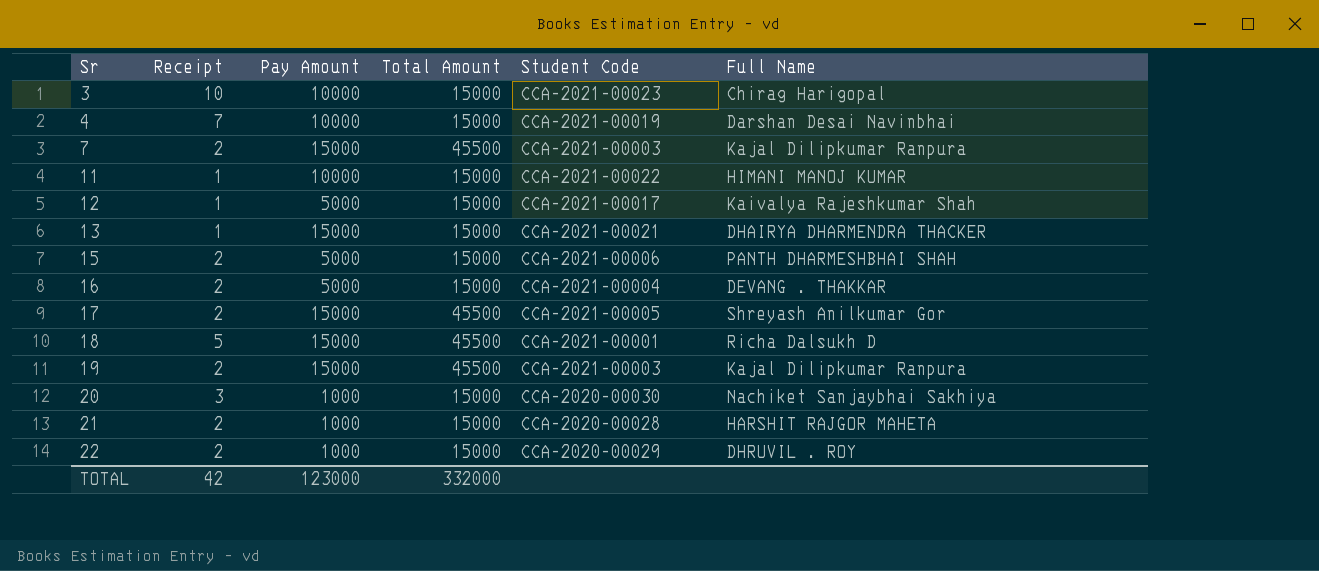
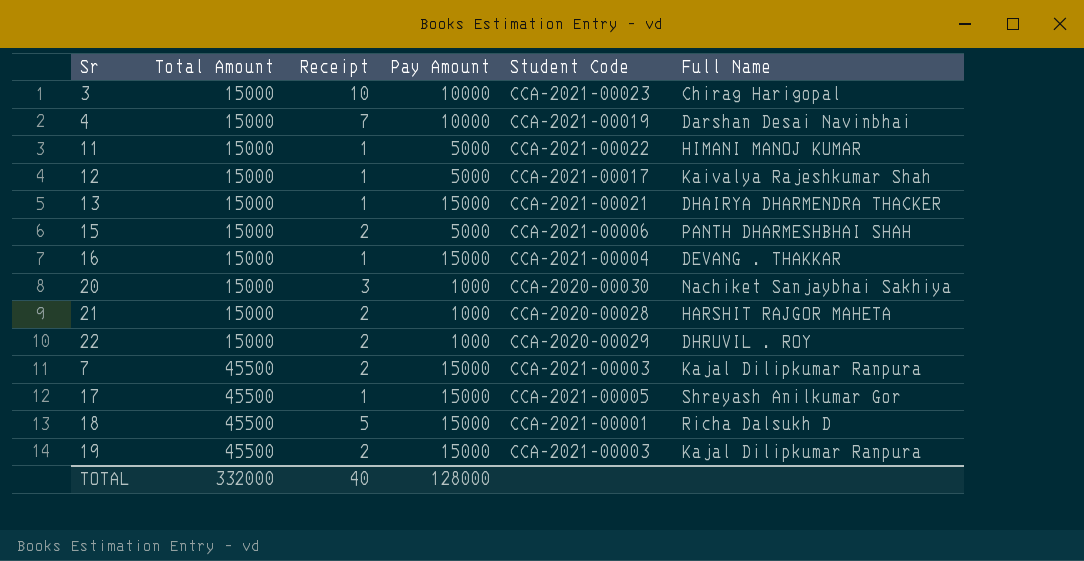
row order: Sr ascending -> Total Amount ascending
column Total Amount | position: 4 -> 2
11 | Pay Amount: 10000 -> 5000
16 | Receipt: 2 -> 1
16 | Pay Amount: 5000 -> 15000
17 | Receipt: 2 -> 1
TOTAL | Receipt: 42 -> 40
TOTAL | Pay Amount: 123000 -> 128000

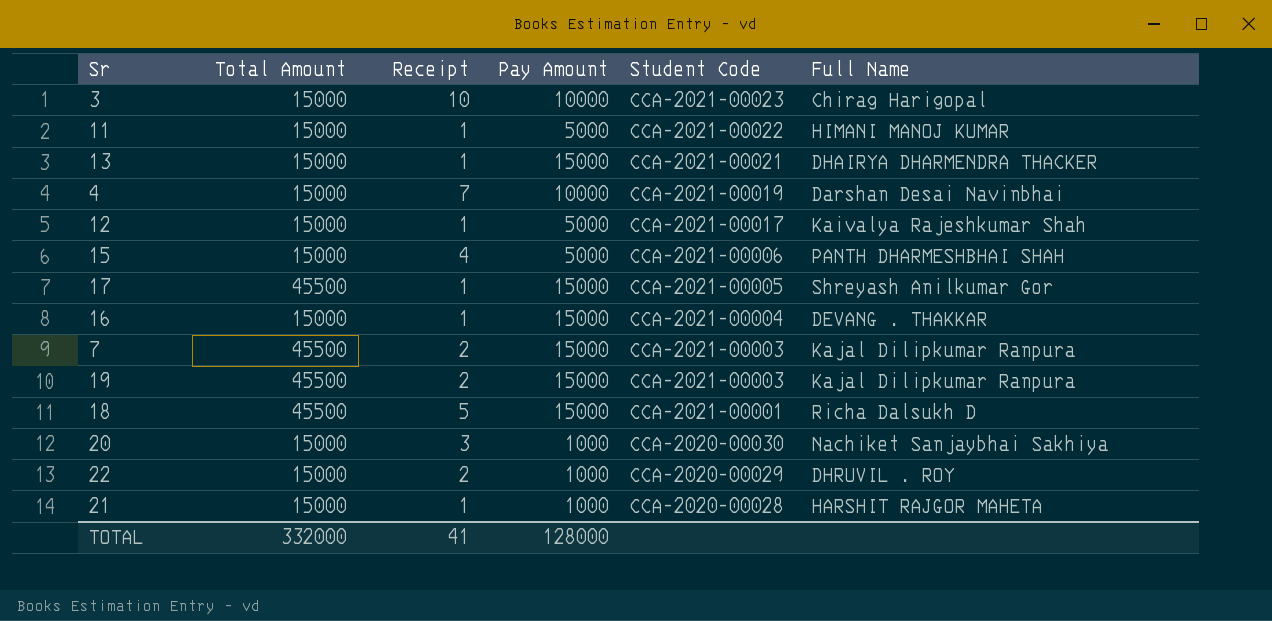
row order: Total Amount ascending -> Student Code descending
15 | Receipt: 2 -> 4
21 | Receipt: 2 -> 1
TOTAL | Receipt: 40 -> 41

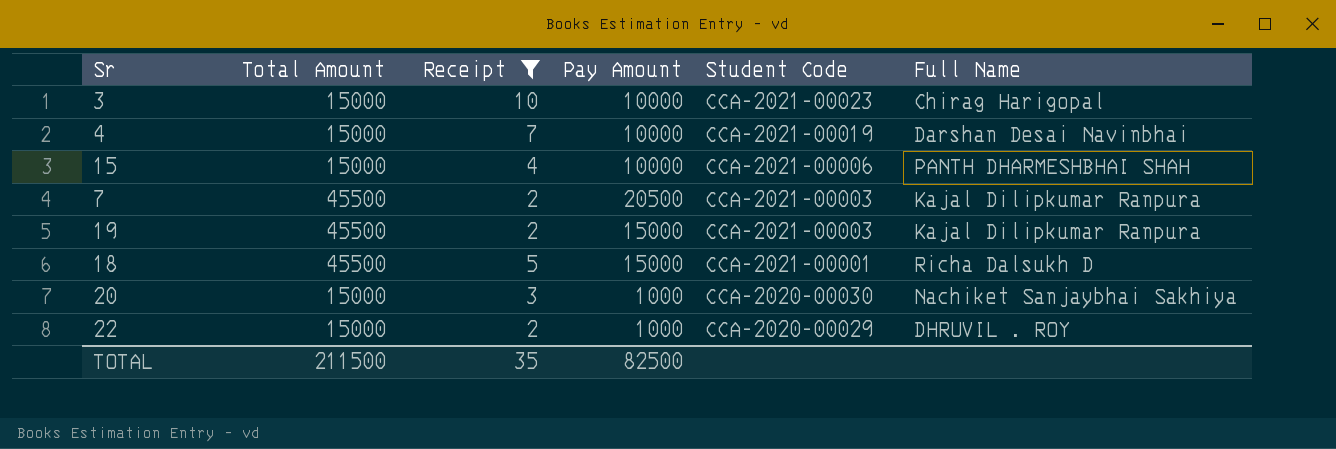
filter: none -> Receipt != 1
15 | Pay Amount: 5000 -> 10000
7 | Pay Amount: 15000 -> 20500
TOTAL | Total Amount: 332000 -> 211500
TOTAL | Receipt: 41 -> 35
TOTAL | Pay Amount: 128000 -> 82500

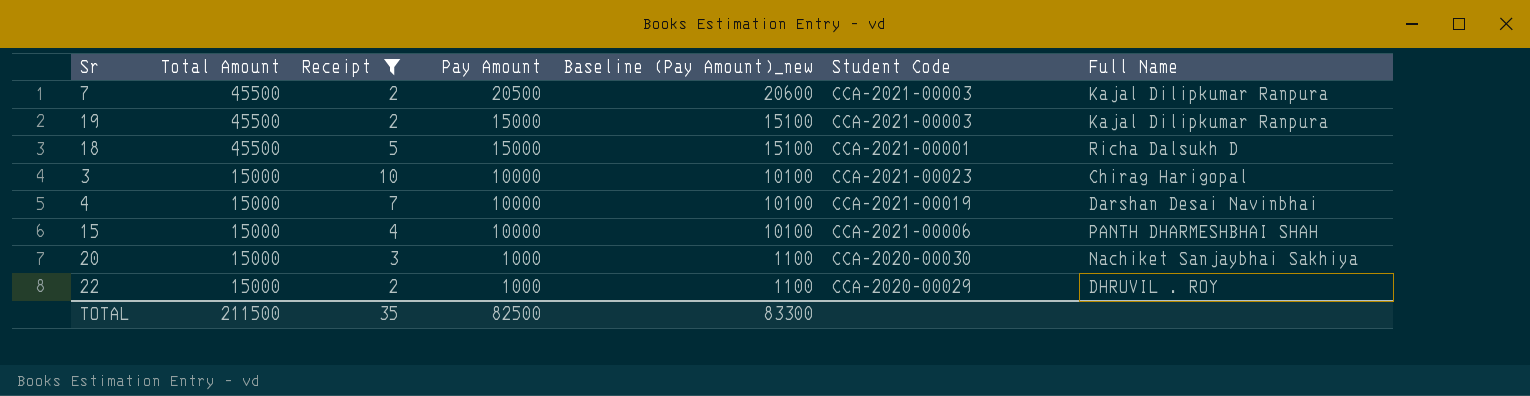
row order: Student Code descending -> Total Amount descending
column Baseline (Pay Amount)_new | formula: none -> [Pay Amount] + 100

